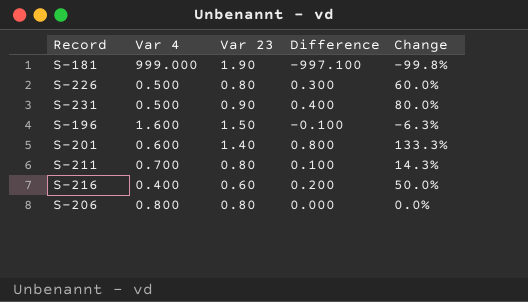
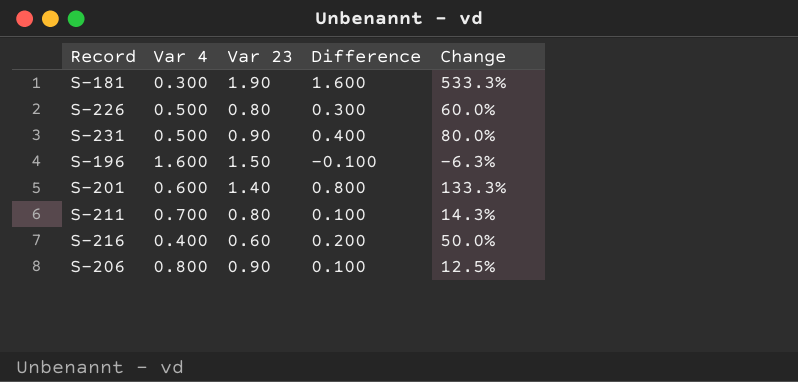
S-181 | Var 4: 999.000 -> 0.300
S-181 | Difference: -997.100 -> 1.600
S-181 | Change: -99.8% -> 533.3%
S-206 | Var 23: 0.80 -> 0.90
S-206 | Difference: 0.000 -> 0.100
S-206 | Change: 0.0% -> 12.5%

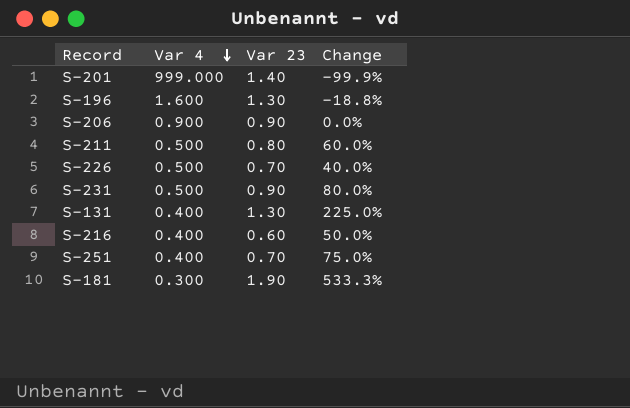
row order: none -> Var 4 descending
column Difference | formula: [Var 23] - [Var 4] -> none
S-201 | Var 4: 0.600 -> 999.000
S-201 | Change: 133.3% -> -99.9%
S-196 | Var 23: 1.50 -> 1.30
S-196 | Change: -6.3% -> -18.8%
S-206 | Var 4: 0.800 -> 0.900
S-206 | Change: 12.5% -> 0.0%
S-211 | Var 4: 0.700 -> 0.500
S-211 | Change: 14.3% -> 60.0%
S-226 | Var 23: 0.80 -> 0.70
S-226 | Change: 60.0% -> 40.0%
row S-131: none -> 0.400 | 1.30 | 225.0%
row S-251: none -> 0.400 | 0.70 | 75.0%

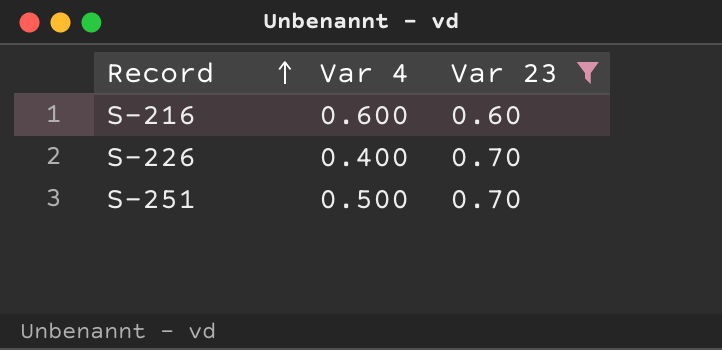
filter: none -> Var 23 <= 0.70
row order: Var 4 descending -> Record ascending
column Change | formula: ([Var 23] - [Var 4]) / [Var 4] -> none
S-216 | Var 4: 0.400 -> 0.600
S-226 | Var 4: 0.500 -> 0.400
S-251 | Var 4: 0.400 -> 0.500

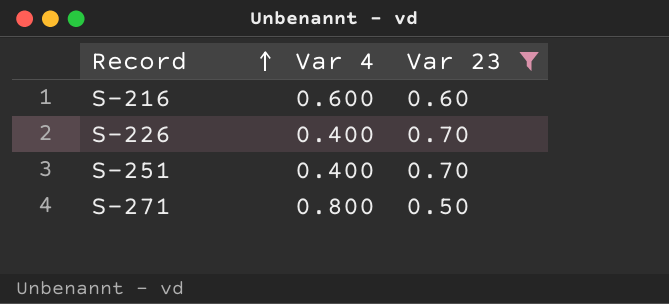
S-251 | Var 4: 0.500 -> 0.400
row S-271: none -> 0.800 | 0.50

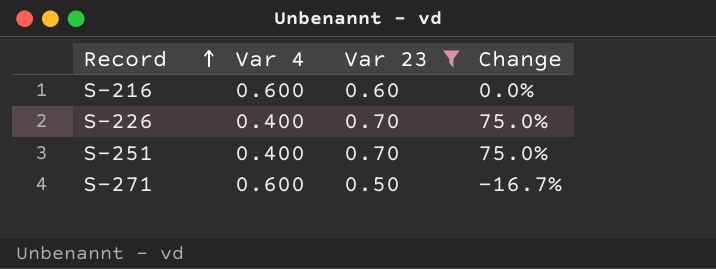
column Change | formula: none -> ([Var 23] - [Var 4]) / [Var 4]
S-271 | Var 4: 0.800 -> 0.600

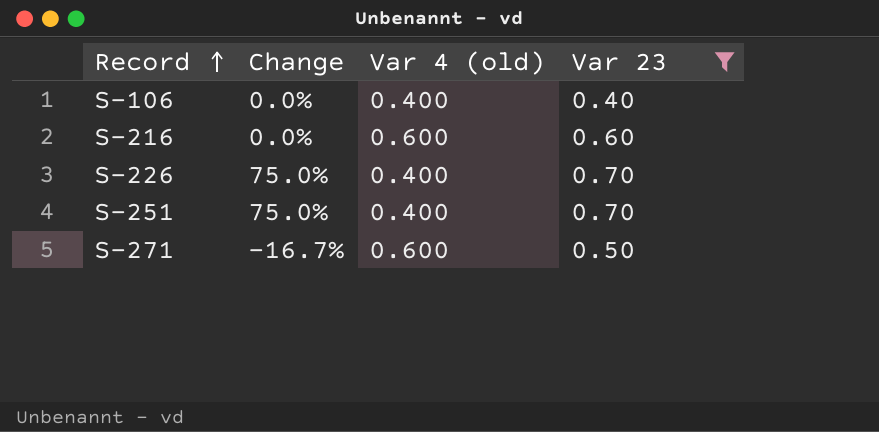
column Change | position: 4 -> 2
column name: Var 4 -> Var 4 (old)
row S-106: none -> 0.0% | 0.400 | 0.40

